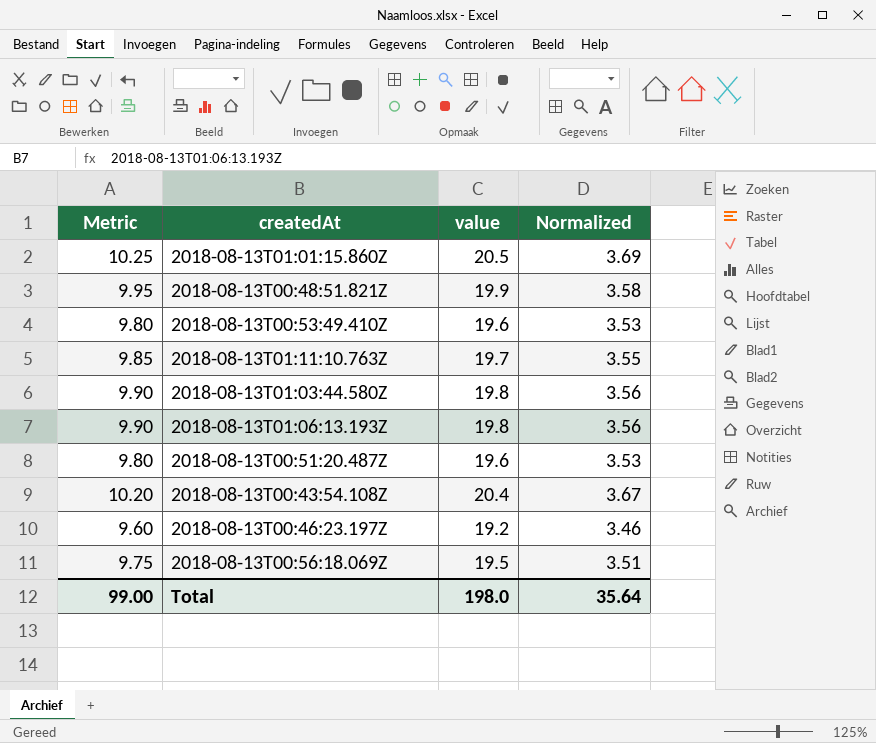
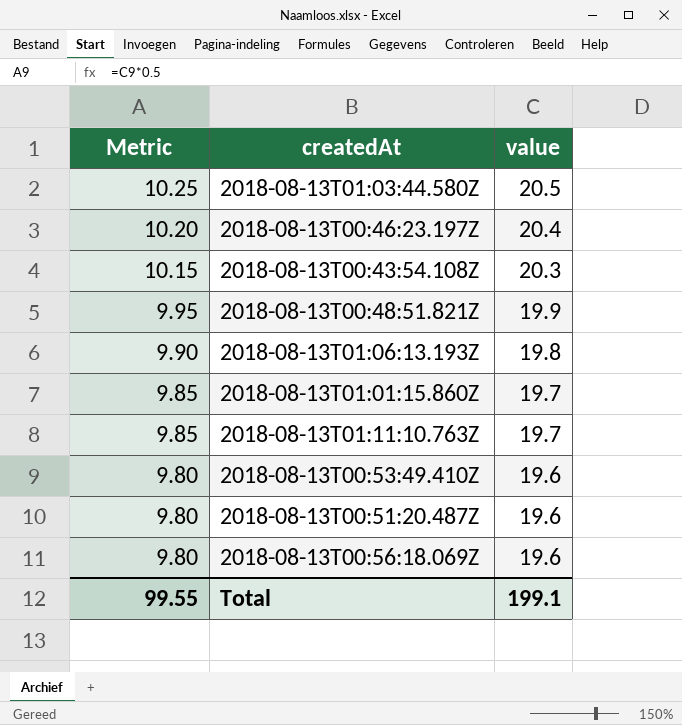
row order: none -> Metric descending
column Normalized | formula: [value] * 0.18 -> none
2018-08-13T01:03:44.580Z | Metric: 9.90 -> 10.25
2018-08-13T01:03:44.580Z | value: 19.8 -> 20.5
2018-08-13T00:46:23.197Z | Metric: 9.60 -> 10.20
2018-08-13T00:46:23.197Z | value: 19.2 -> 20.4
2018-08-13T00:43:54.108Z | Metric: 10.20 -> 10.15
2018-08-13T00:43:54.108Z | value: 20.4 -> 20.3
2018-08-13T01:01:15.860Z | Metric: 10.25 -> 9.85
2018-08-13T01:01:15.860Z | value: 20.5 -> 19.7
2018-08-13T00:56:18.069Z | Metric: 9.75 -> 9.80
2018-08-13T00:56:18.069Z | value: 19.5 -> 19.6
Total | Metric: 99.00 -> 99.55
Total | value: 198.0 -> 199.1

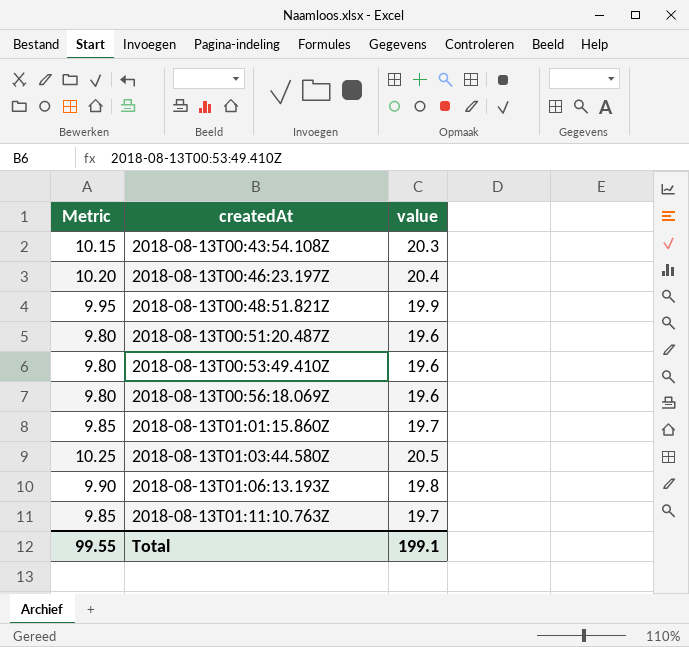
row order: Metric descending -> createdAt ascending

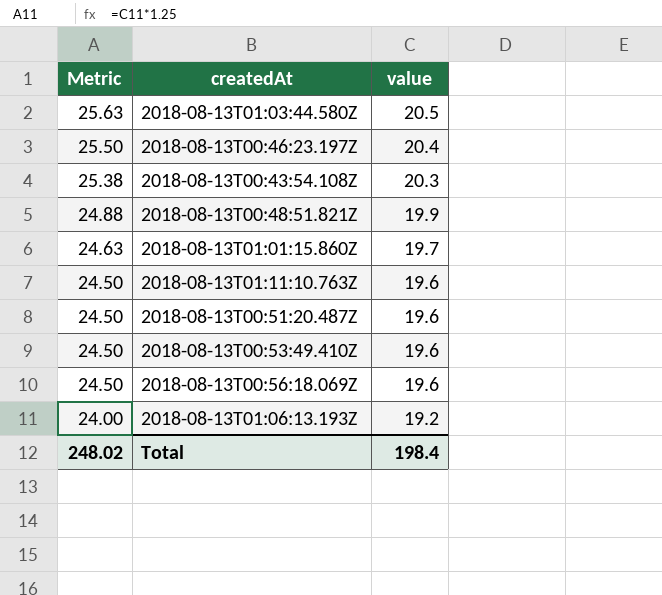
row order: createdAt ascending -> Metric descending
column Metric | formula: [value] * 0.5 -> [value] * 1.25
2018-08-13T01:11:10.763Z | value: 19.7 -> 19.6
2018-08-13T01:06:13.193Z | value: 19.8 -> 19.2
Total | Metric: 99.55 -> 248.02
Total | value: 199.1 -> 198.4

